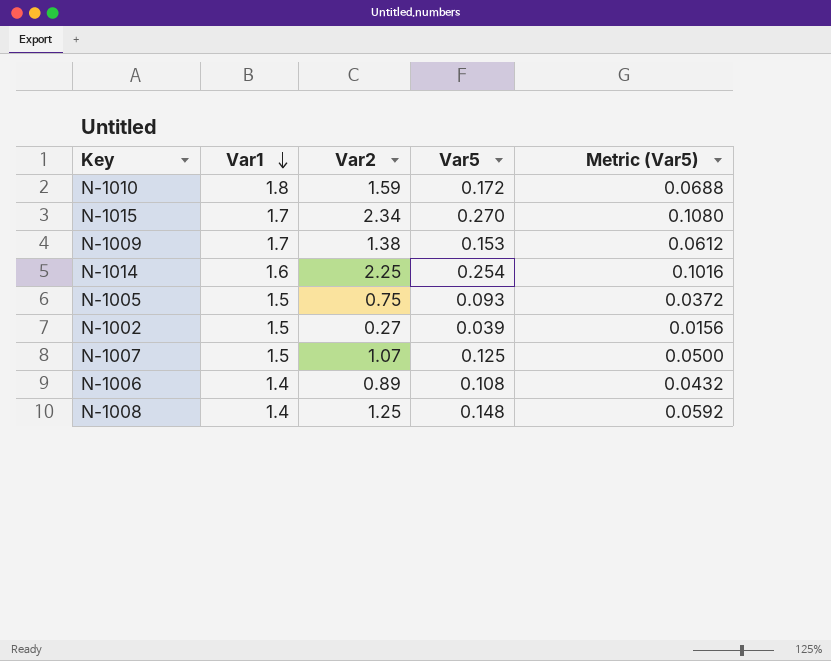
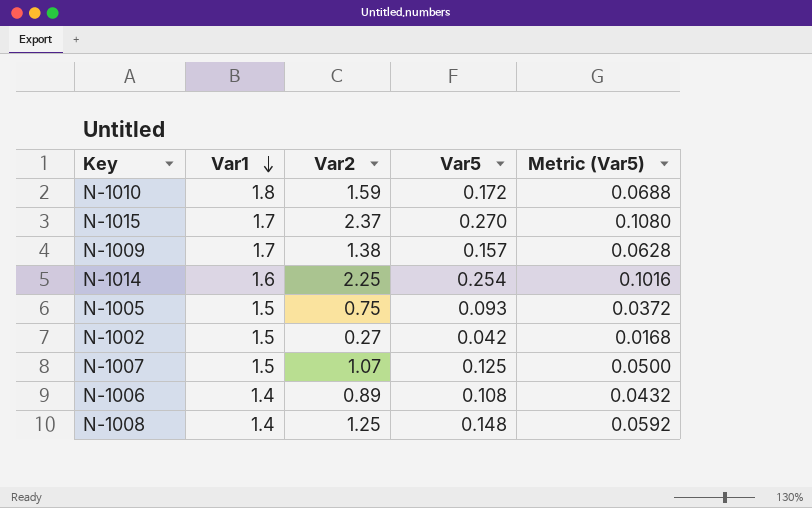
N-1015 | Var2: 2.34 -> 2.37
N-1009 | Var5: 0.153 -> 0.157
N-1009 | Metric (Var5): 0.0612 -> 0.0628
N-1002 | Var5: 0.039 -> 0.042
N-1002 | Metric (Var5): 0.0156 -> 0.0168

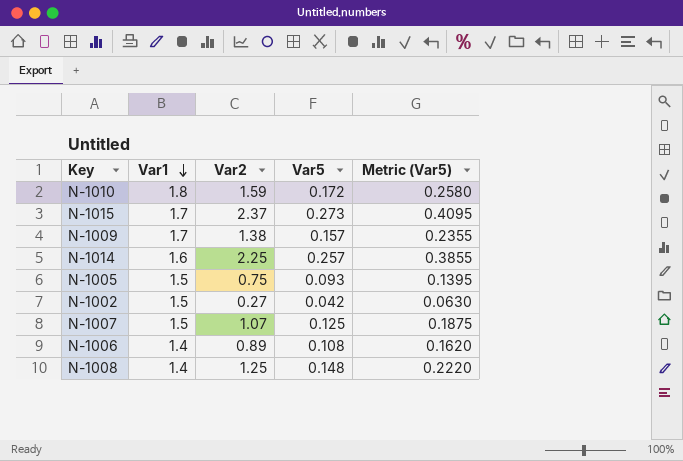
column Metric (Var5) | formula: [Var5] * 0.4 -> [Var5] * 1.5
N-1015 | Var5: 0.270 -> 0.273
N-1014 | Var5: 0.254 -> 0.257

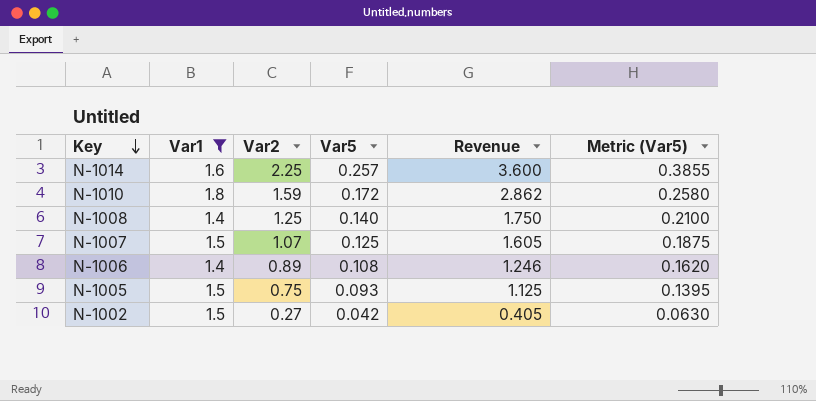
filter: none -> Var1 != 1.7
row order: Var1 descending -> Key descending
column Revenue | formula: none -> [Var1] * [Var2]
N-1008 | Var5: 0.148 -> 0.140
N-1008 | Metric (Var5): 0.2220 -> 0.2100

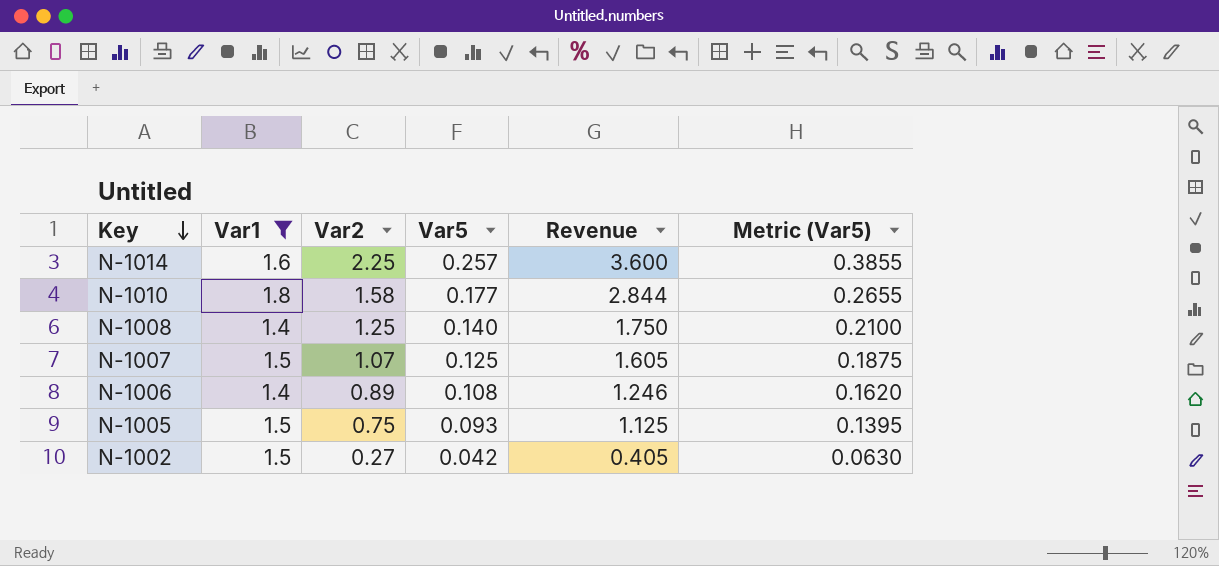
N-1010 | Var2: 1.59 -> 1.58
N-1010 | Var5: 0.172 -> 0.177
N-1010 | Revenue: 2.862 -> 2.844
N-1010 | Metric (Var5): 0.2580 -> 0.2655

